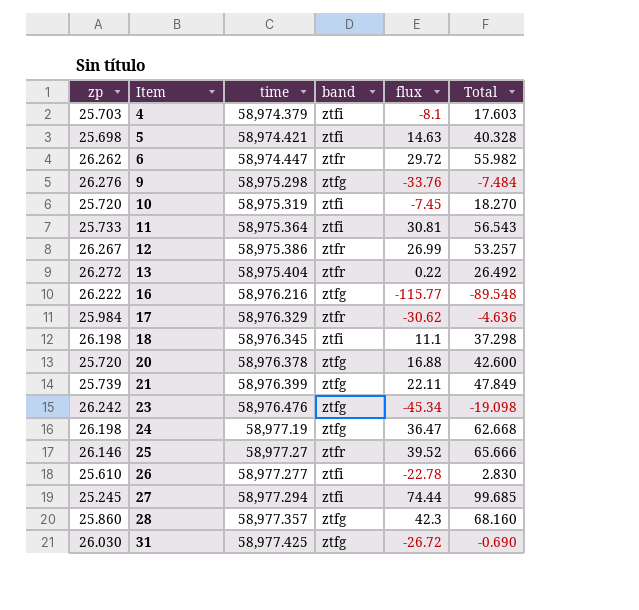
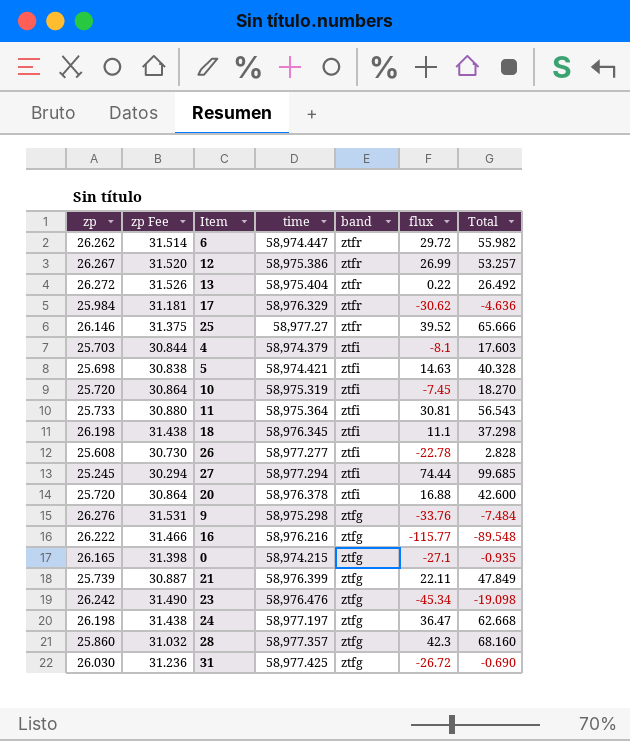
row order: Item ascending -> band descending
column zp Fee | formula: none -> [zp] * 1.2
26 | zp: 25.610 -> 25.608
26 | Total: 2.830 -> 2.828
20 | band: ztfg -> ztfi
row 0: none -> 26.165 | 31.398 | 58,974.215 | ztfg | -27.1 | -0.935
24 | time: 58,977.19 -> 58,977.197

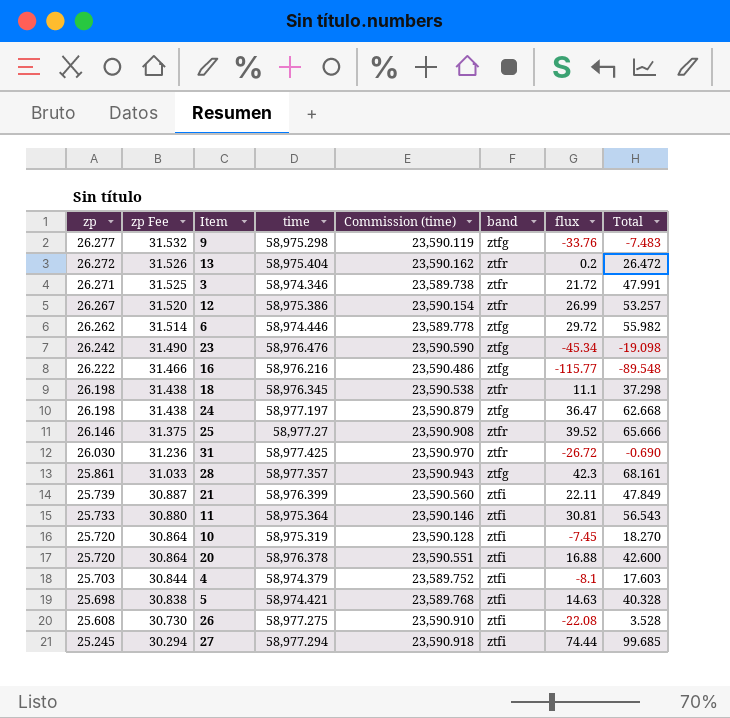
row order: band descending -> zp descending
column Commission (time) | formula: none -> [time] * 0.4
row 17: 25.984 | 31.181 | 58,976.329 | ztfr | -30.62 | -4.636 -> none
row 0: 26.165 | 31.398 | 58,974.215 | ztfg | -27.1 | -0.935 -> none
9 | zp: 26.276 -> 26.277
9 | zp Fee: 31.531 -> 31.532
9 | Total: -7.484 -> -7.483
13 | flux: 0.22 -> 0.2
13 | Total: 26.492 -> 26.472
row 3: none -> 26.271 | 31.525 | 58,974.346 | 23,589.738 | ztfr | 21.72 | 47.991
6 | time: 58,974.447 -> 58,974.446
6 | band: ztfr -> ztfg
18 | band: ztfi -> ztfr
31 | band: ztfg -> ztfr
28 | zp: 25.860 -> 25.861
28 | zp Fee: 31.032 -> 31.033
28 | Total: 68.160 -> 68.161
21 | band: ztfg -> ztfi
26 | time: 58,977.277 -> 58,977.275
26 | flux: -22.78 -> -22.08
26 | Total: 2.828 -> 3.528

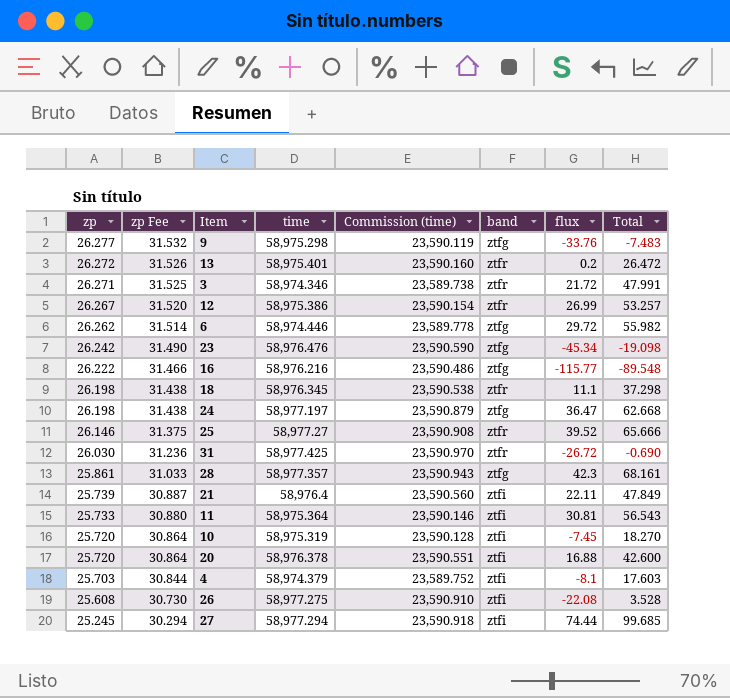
row 5: 25.698 | 30.838 | 58,974.421 | 23,589.768 | ztfi | 14.63 | 40.328 -> none
13 | time: 58,975.404 -> 58,975.401
13 | Commission (time): 23,590.162 -> 23,590.160
21 | time: 58,976.399 -> 58,976.4

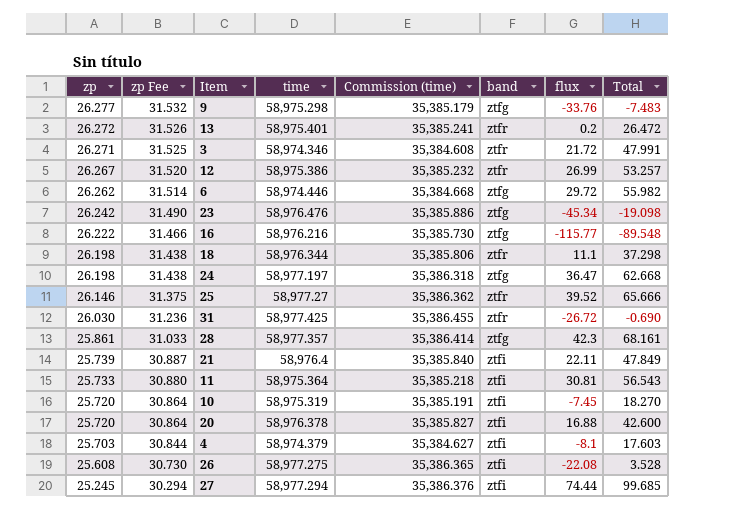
column Commission (time) | formula: [time] * 0.4 -> [time] * 0.6
18 | time: 58,976.345 -> 58,976.344

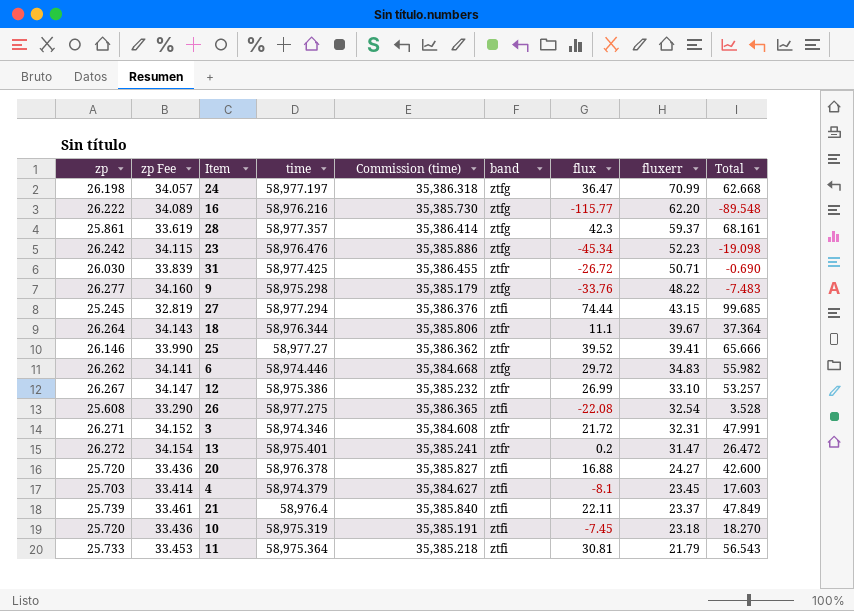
row order: zp descending -> fluxerr descending
column zp Fee | formula: [zp] * 1.2 -> [zp] * 1.3
column fluxerr | position: none -> 8
18 | zp: 26.198 -> 26.264
18 | Total: 37.298 -> 37.364

